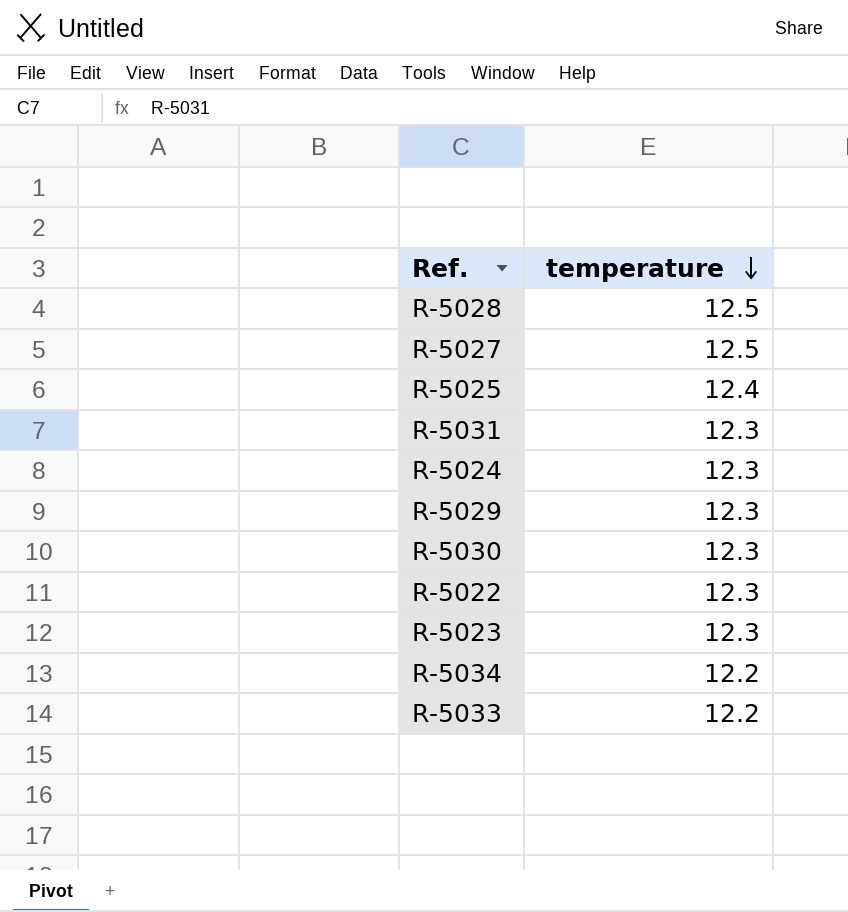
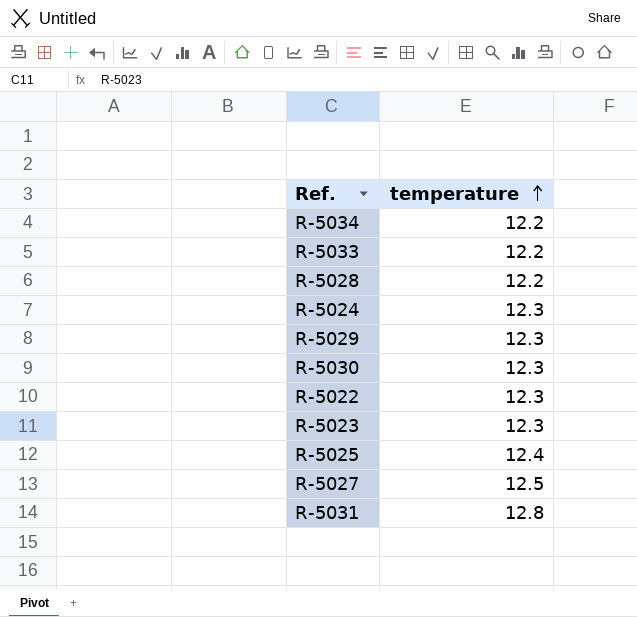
row order: temperature descending -> temperature ascending
R-5028 | temperature: 12.5 -> 12.2
R-5031 | temperature: 12.3 -> 12.8

